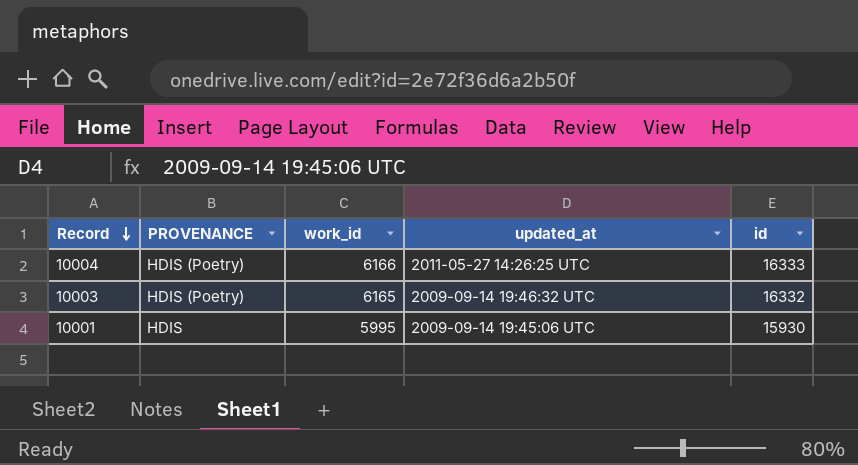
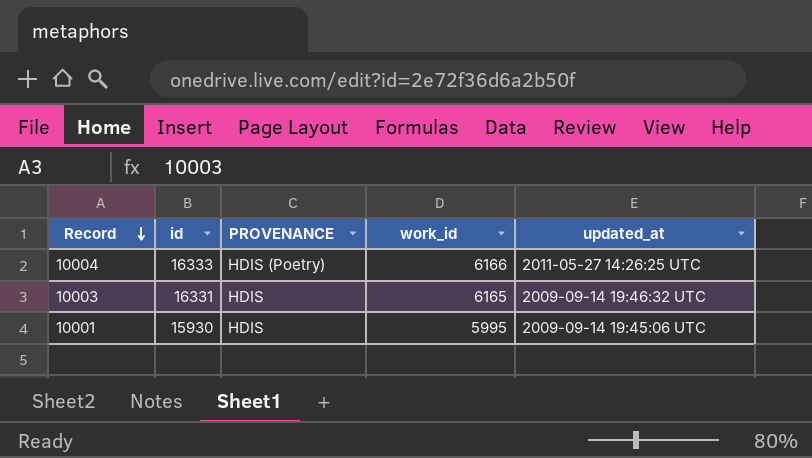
column id | position: 5 -> 2
10003 | id: 16332 -> 16331
10003 | PROVENANCE: HDIS (Poetry) -> HDIS

